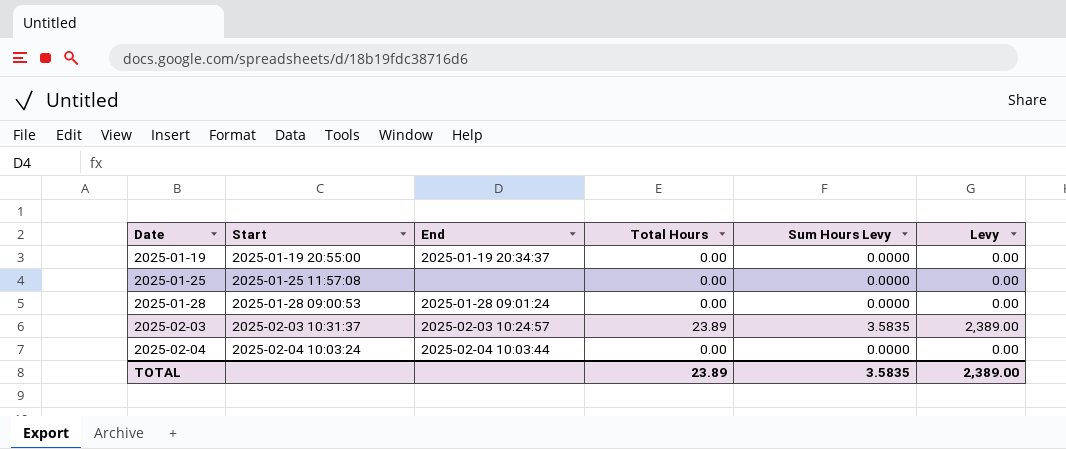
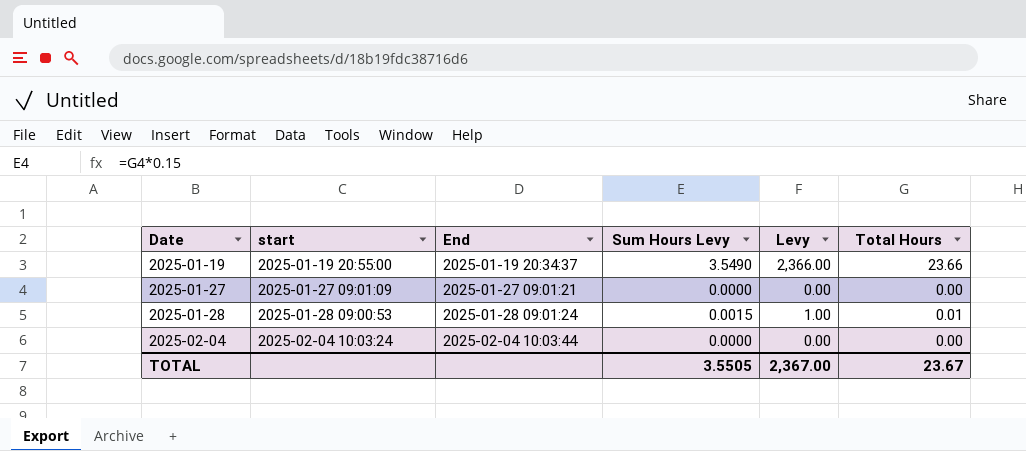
column name: Start -> start
column Total Hours | position: 4 -> 6
row 2025-01-25: 2025-01-25 11:57:08 | none | 0.00 | 0.0000 | 0.00 -> none
row 2025-02-03: 2025-02-03 10:31:37 | 2025-02-03 10:24:57 | 23.89 | 3.5835 | 2,389.00 -> none
2025-01-19 | Sum Hours Levy: 0.0000 -> 3.5490
2025-01-19 | Levy: 0.00 -> 2,366.00
2025-01-19 | Total Hours: 0.00 -> 23.66
row 2025-01-27: none -> 2025-01-27 09:01:09 | 2025-01-27 09:01:21 | 0.0000 | 0.00 | 0.00
2025-01-28 | Sum Hours Levy: 0.0000 -> 0.0015
2025-01-28 | Levy: 0.00 -> 1.00
2025-01-28 | Total Hours: 0.00 -> 0.01
TOTAL | Sum Hours Levy: 3.5835 -> 3.5505
TOTAL | Levy: 2,389.00 -> 2,367.00
TOTAL | Total Hours: 23.89 -> 23.67

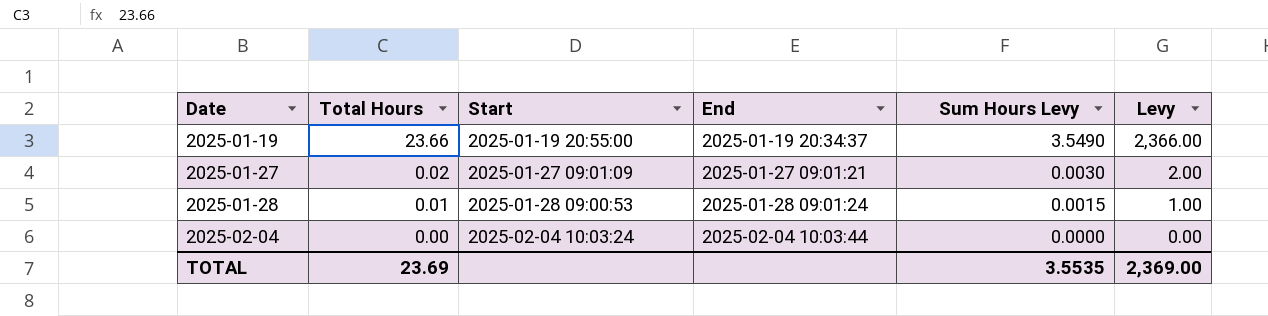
column Total Hours | position: 6 -> 2
column name: start -> Start
2025-01-27 | Total Hours: 0.00 -> 0.02
2025-01-27 | Sum Hours Levy: 0.0000 -> 0.0030
2025-01-27 | Levy: 0.00 -> 2.00
TOTAL | Total Hours: 23.67 -> 23.69
TOTAL | Sum Hours Levy: 3.5505 -> 3.5535
TOTAL | Levy: 2,367.00 -> 2,369.00

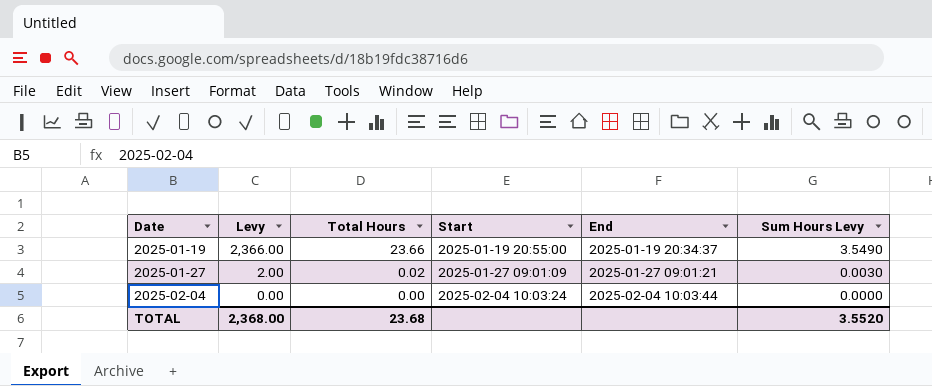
column Levy | position: 6 -> 2
row 2025-01-28: 0.01 | 2025-01-28 09:00:53 | 2025-01-28 09:01:24 | 0.0015 | 1.00 -> none
TOTAL | Levy: 2,369.00 -> 2,368.00
TOTAL | Total Hours: 23.69 -> 23.68
TOTAL | Sum Hours Levy: 3.5535 -> 3.5520

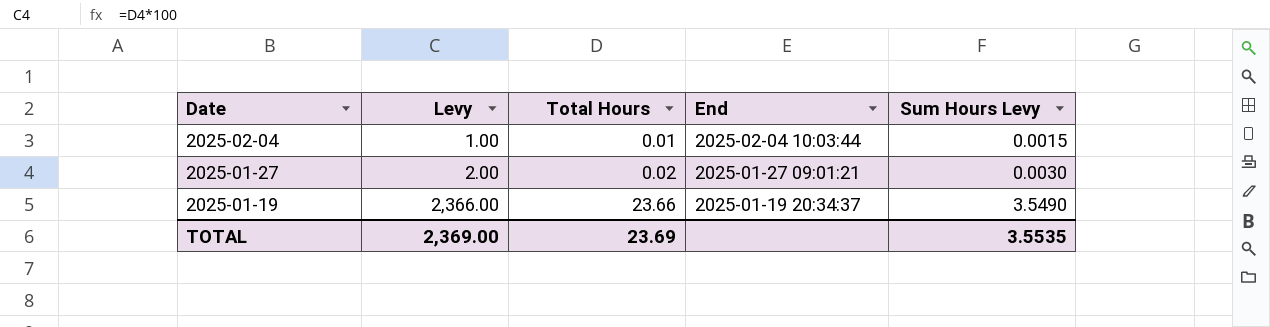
row order: Date ascending -> Date descending
column Start | position: 4 -> none
2025-02-04 | Levy: 0.00 -> 1.00
2025-02-04 | Total Hours: 0.00 -> 0.01
2025-02-04 | Sum Hours Levy: 0.0000 -> 0.0015
TOTAL | Levy: 2,368.00 -> 2,369.00
TOTAL | Total Hours: 23.68 -> 23.69
TOTAL | Sum Hours Levy: 3.5520 -> 3.5535

